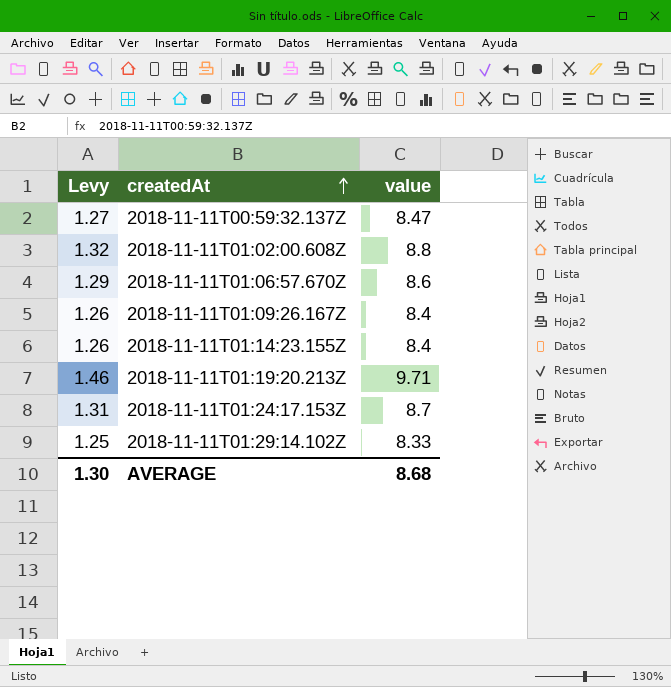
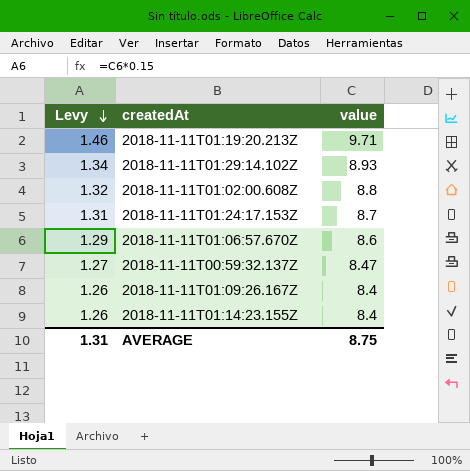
row order: createdAt ascending -> Levy descending
2018-11-11T01:29:14.102Z | Levy: 1.25 -> 1.34
2018-11-11T01:29:14.102Z | value: 8.33 -> 8.93
AVERAGE | Levy: 1.30 -> 1.31
AVERAGE | value: 8.68 -> 8.75

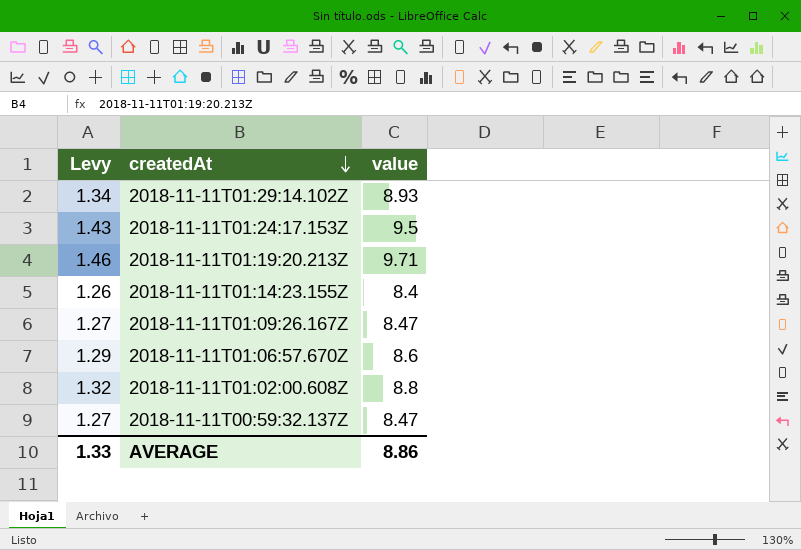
row order: Levy descending -> createdAt descending
2018-11-11T01:24:17.153Z | Levy: 1.31 -> 1.43
2018-11-11T01:24:17.153Z | value: 8.7 -> 9.5
2018-11-11T01:09:26.167Z | Levy: 1.26 -> 1.27
2018-11-11T01:09:26.167Z | value: 8.4 -> 8.47
AVERAGE | Levy: 1.31 -> 1.33
AVERAGE | value: 8.75 -> 8.86

